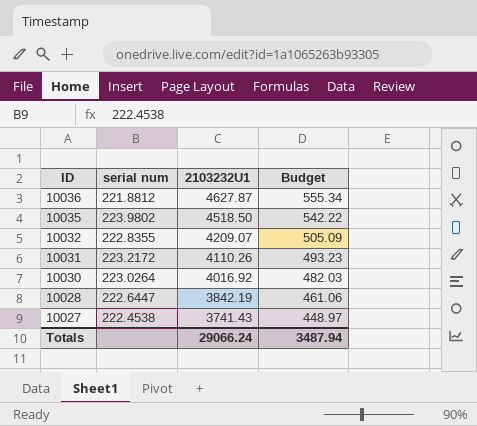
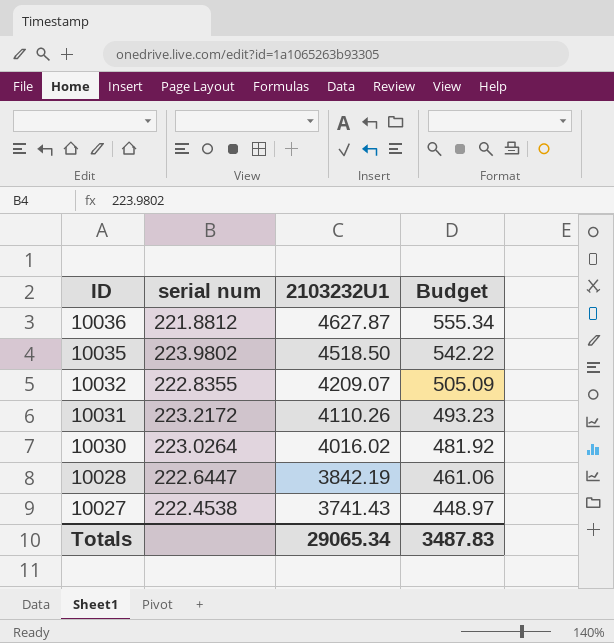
10030 | 2103232U1: 4016.92 -> 4016.02
10030 | Budget: 482.03 -> 481.92
Totals | 2103232U1: 29066.24 -> 29065.34
Totals | Budget: 3487.94 -> 3487.83

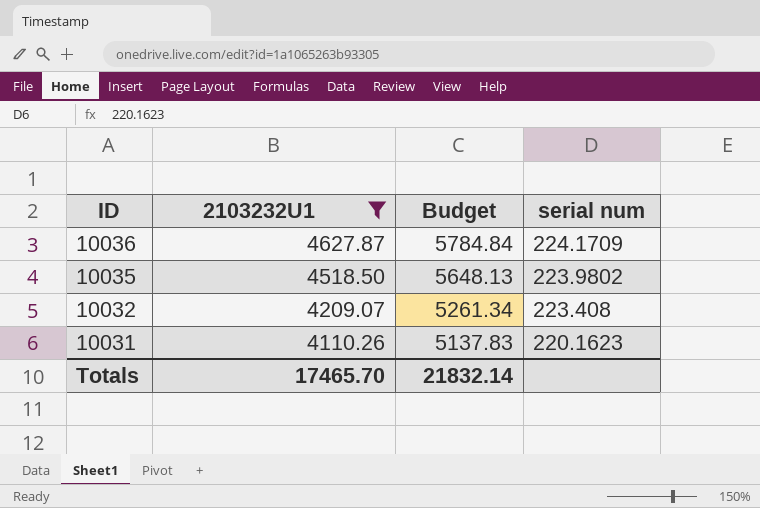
filter: none -> 2103232U1 >= 4110.26
column Budget | formula: [2103232U1] * 0.12 -> [2103232U1] * 1.25
column serial num | position: 2 -> 4
10036 | serial num: 221.8812 -> 224.1709
10032 | serial num: 222.8355 -> 223.408
10031 | serial num: 223.2172 -> 220.1623
Totals | 2103232U1: 29065.34 -> 17465.70
Totals | Budget: 3487.83 -> 21832.14

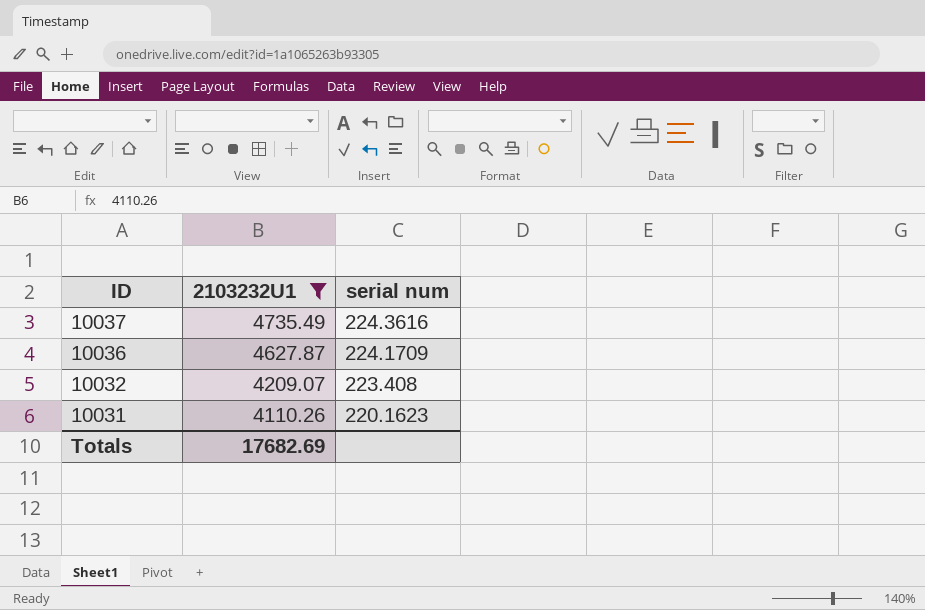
column Budget | formula: [2103232U1] * 1.25 -> none
row 10035: 4518.50 | 5648.13 | 223.9802 -> none
row 10037: none -> 4735.49 | 224.3616
Totals | 2103232U1: 17465.70 -> 17682.69

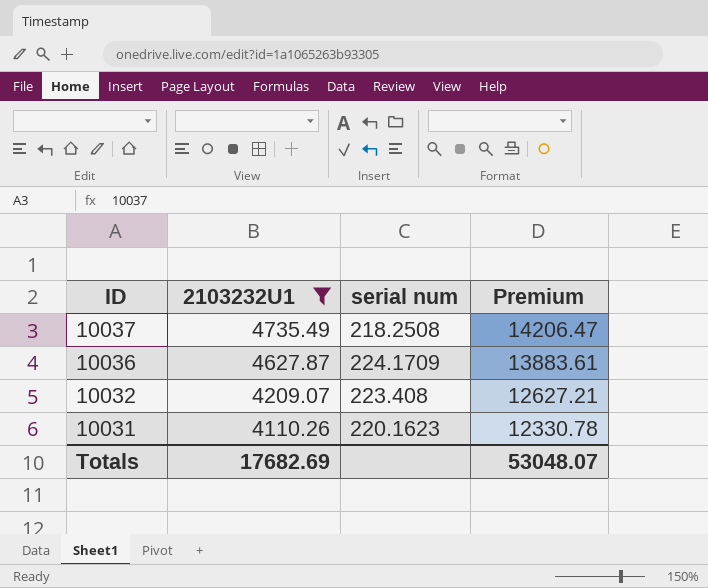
column Premium | formula: none -> [2103232U1] * 3
10037 | serial num: 224.3616 -> 218.2508

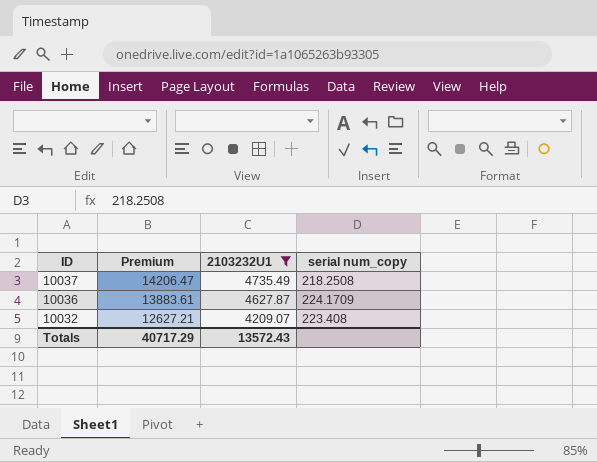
column Premium | position: 4 -> 2
column name: serial num -> serial num_copy
row 10031: 4110.26 | 220.1623 | 12330.78 -> none
Totals | Premium: 53048.07 -> 40717.29
Totals | 2103232U1: 17682.69 -> 13572.43

